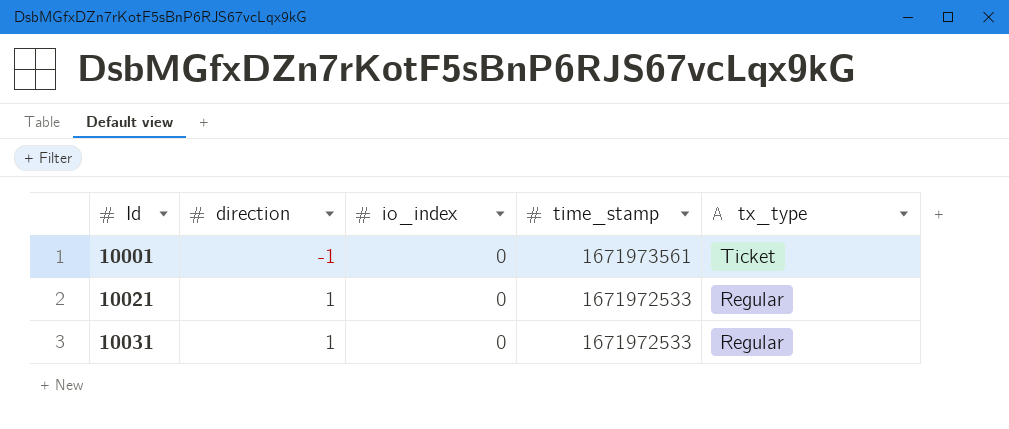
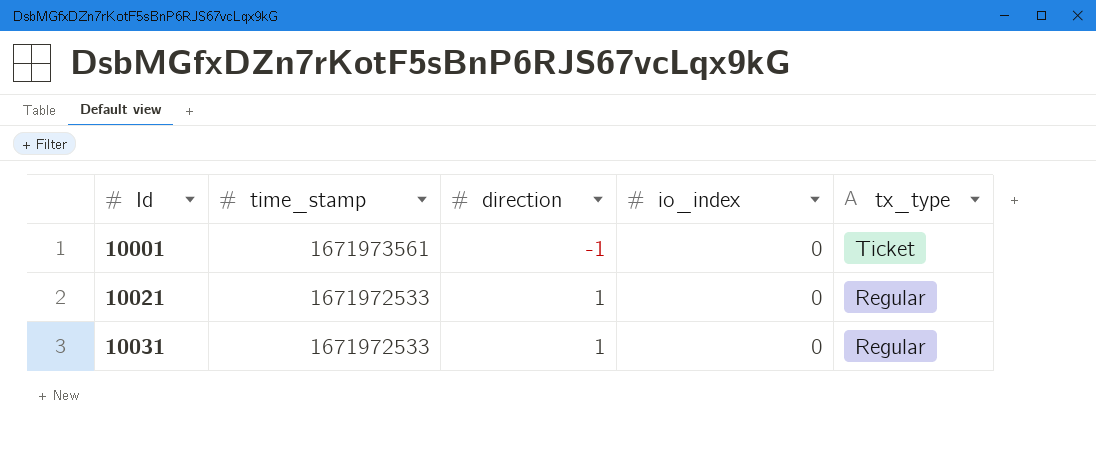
column time_stamp | position: 4 -> 2

